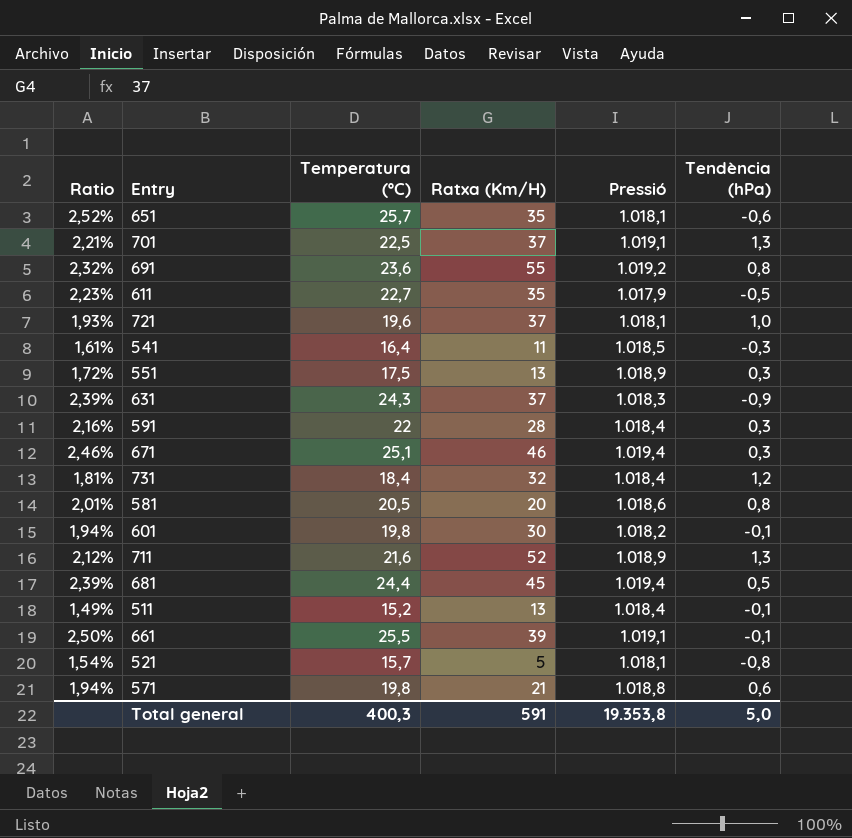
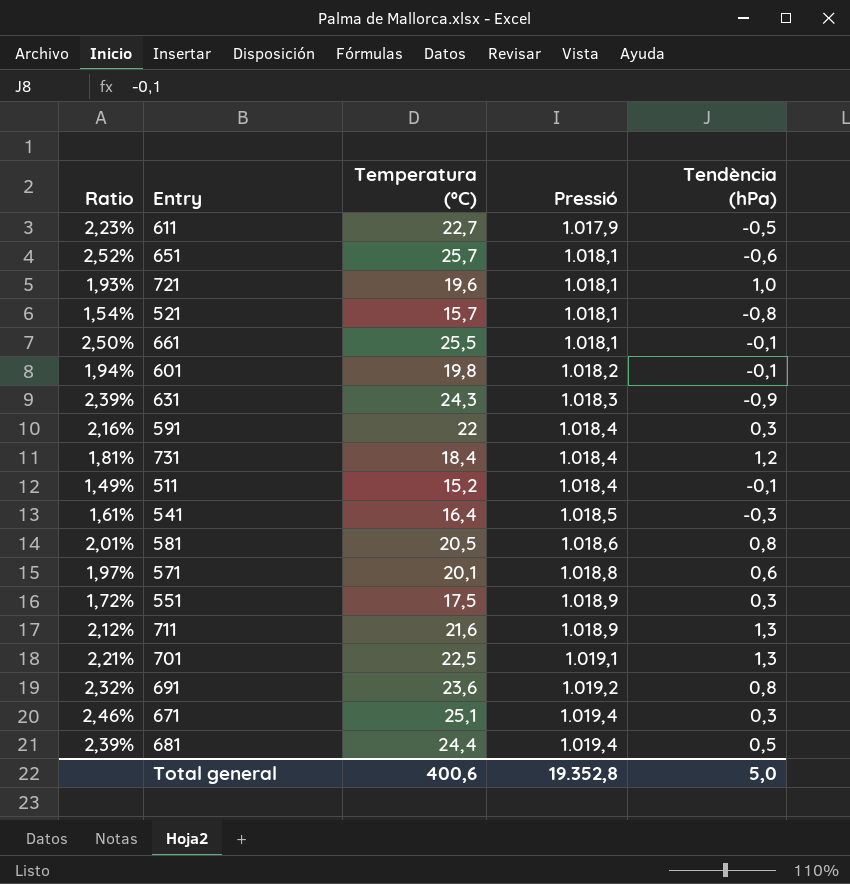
row order: none -> Pressió ascending
column Ratxa (Km/H) | position: 4 -> none
661 | Pressió: 1.019,1 -> 1.018,1
571 | Ratio: 1,94% -> 1,97%
571 | Temperatura (ºC): 19,8 -> 20,1
Total general | Temperatura (ºC): 400,3 -> 400,6
Total general | Pressió: 19.353,8 -> 19.352,8

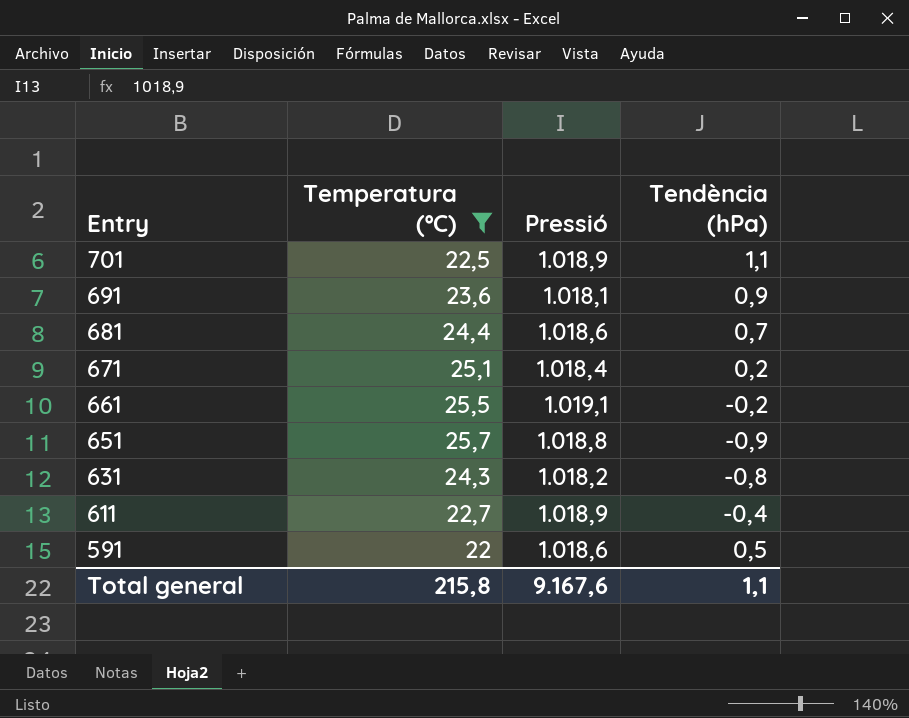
filter: none -> Temperatura (ºC) >= 22
row order: Pressió ascending -> Entry descending
column Ratio | formula: [Temperatura (ºC)] / [Pressió] -> none
701 | Pressió: 1.019,1 -> 1.018,9
701 | Tendència (hPa): 1,3 -> 1,1
691 | Pressió: 1.019,2 -> 1.018,1
691 | Tendència (hPa): 0,8 -> 0,9
681 | Pressió: 1.019,4 -> 1.018,6
681 | Tendència (hPa): 0,5 -> 0,7
671 | Pressió: 1.019,4 -> 1.018,4
671 | Tendència (hPa): 0,3 -> 0,2
661 | Pressió: 1.018,1 -> 1.019,1
661 | Tendència (hPa): -0,1 -> -0,2
651 | Pressió: 1.018,1 -> 1.018,8
651 | Tendència (hPa): -0,6 -> -0,9
631 | Pressió: 1.018,3 -> 1.018,2
631 | Tendència (hPa): -0,9 -> -0,8
611 | Pressió: 1.017,9 -> 1.018,9
611 | Tendència (hPa): -0,5 -> -0,4
591 | Pressió: 1.018,4 -> 1.018,6
591 | Tendència (hPa): 0,3 -> 0,5
Total general | Temperatura (ºC): 400,6 -> 215,8
Total general | Pressió: 19.352,8 -> 9.167,6
Total general | Tendència (hPa): 5,0 -> 1,1

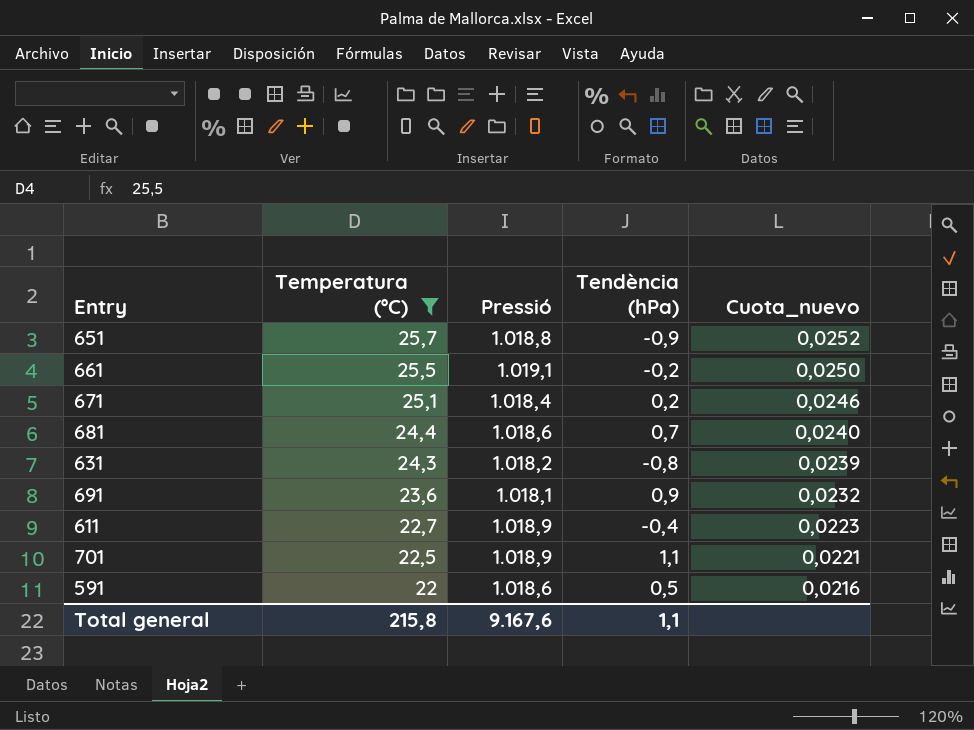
row order: Entry descending -> Temperatura (ºC) descending
column Cuota_nuevo | formula: none -> [Temperatura (ºC)] / [Pressió]

